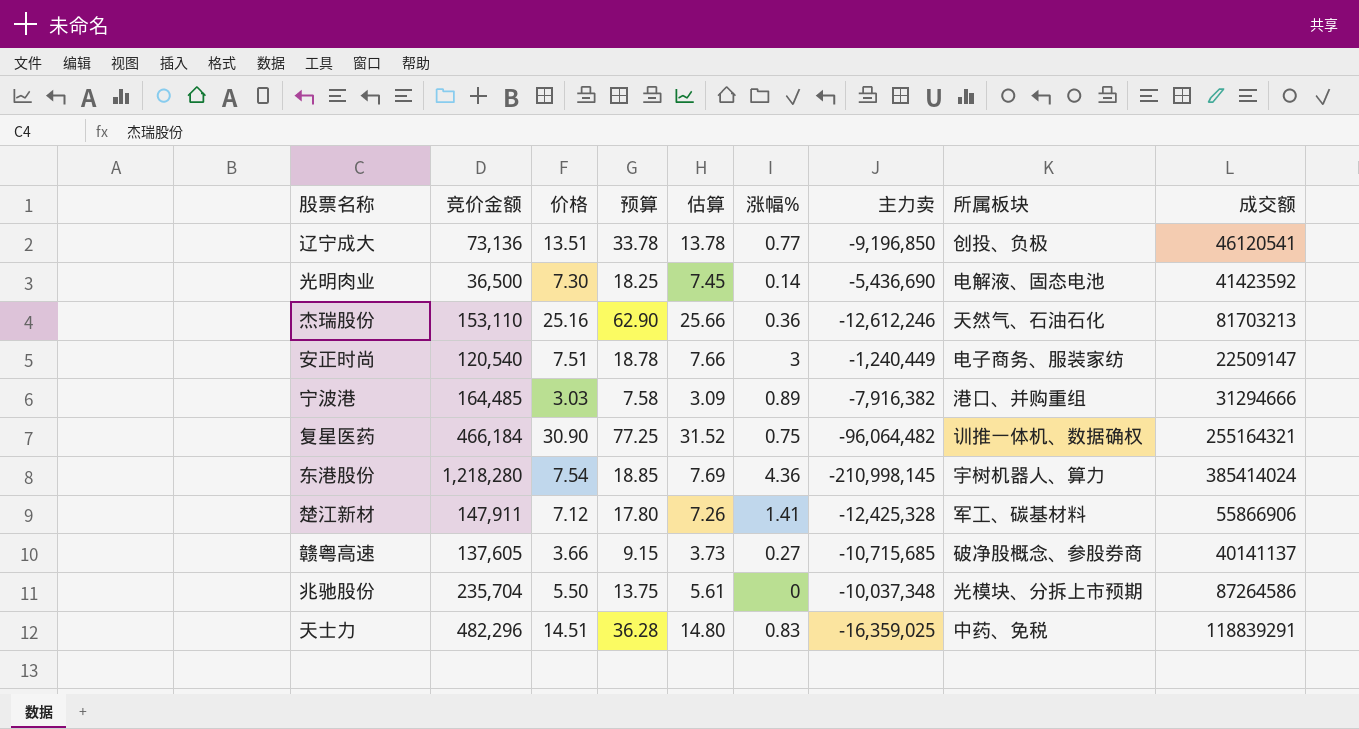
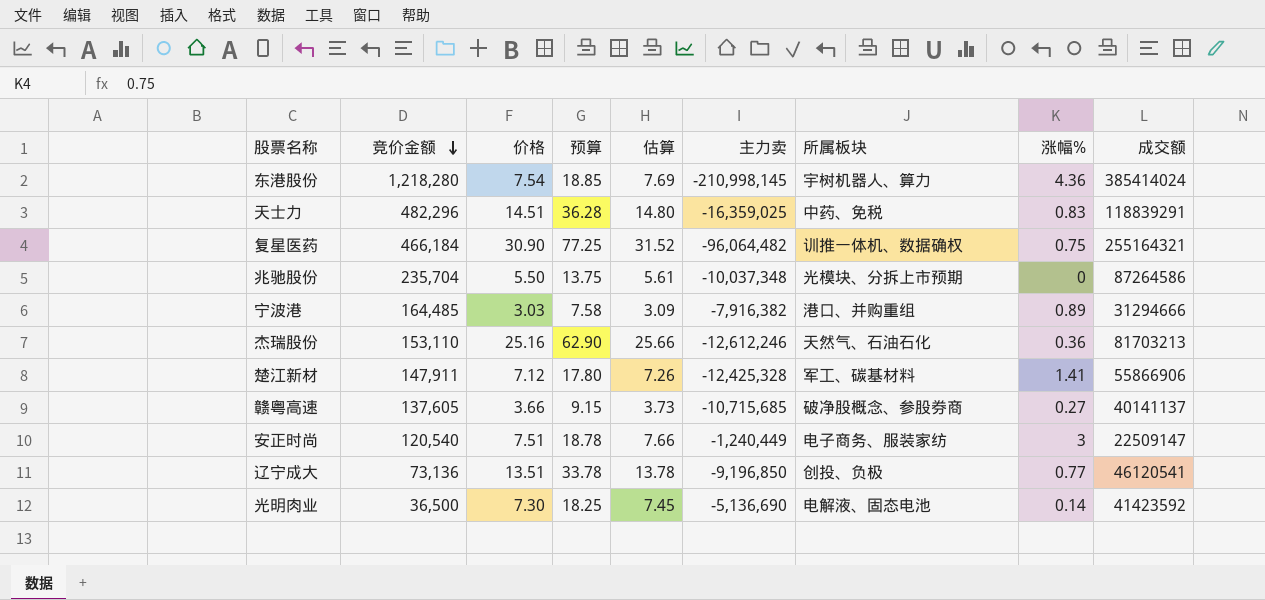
row order: none -> 竞价金额 descending
column 涨幅% | position: 6 -> 8
光明肉业 | 主力卖: -5,436,690 -> -5,136,690

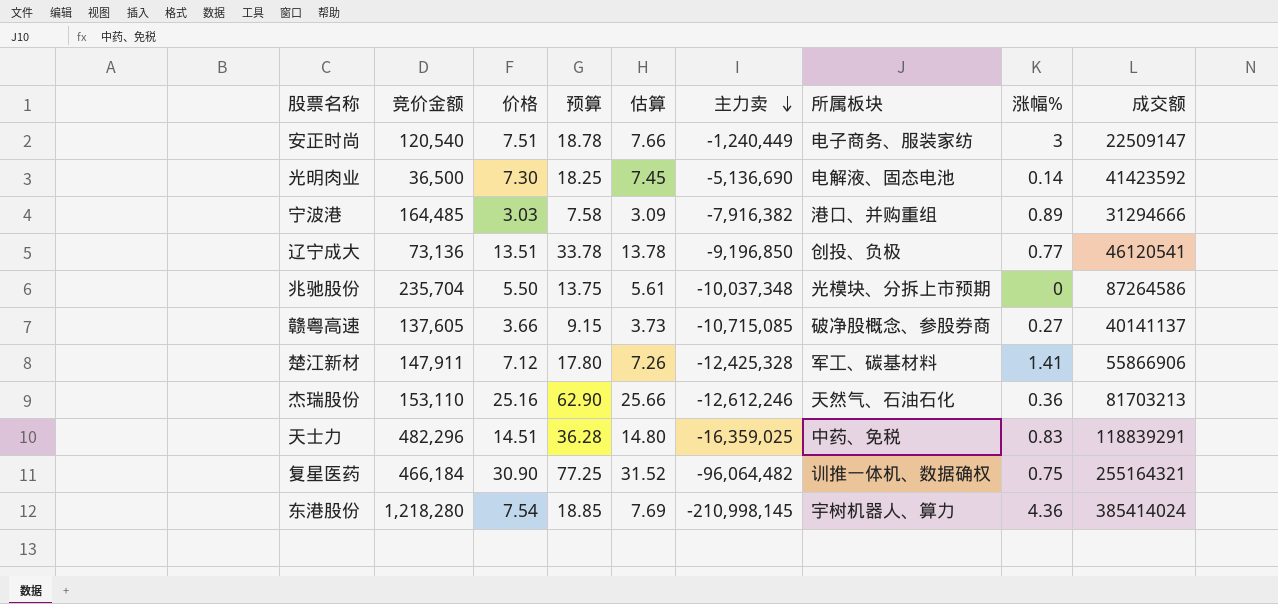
row order: 竞价金额 descending -> 主力卖 descending
赣粤高速 | 主力卖: -10,715,685 -> -10,715,085

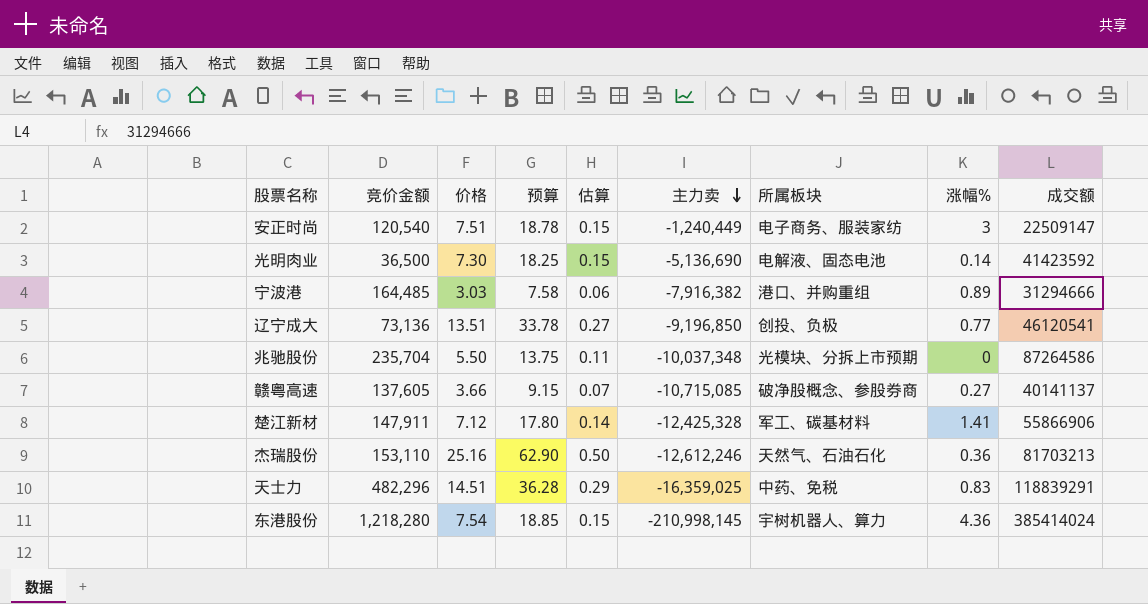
column 估算 | formula: [价格] * 1.02 -> [价格] * 0.02
row 复星医药: 466,184 | 30.90 | 77.25 | 31.52 | -96,064,482 | 训推一体机、数据确权 | 0.75 | 255164321 -> none

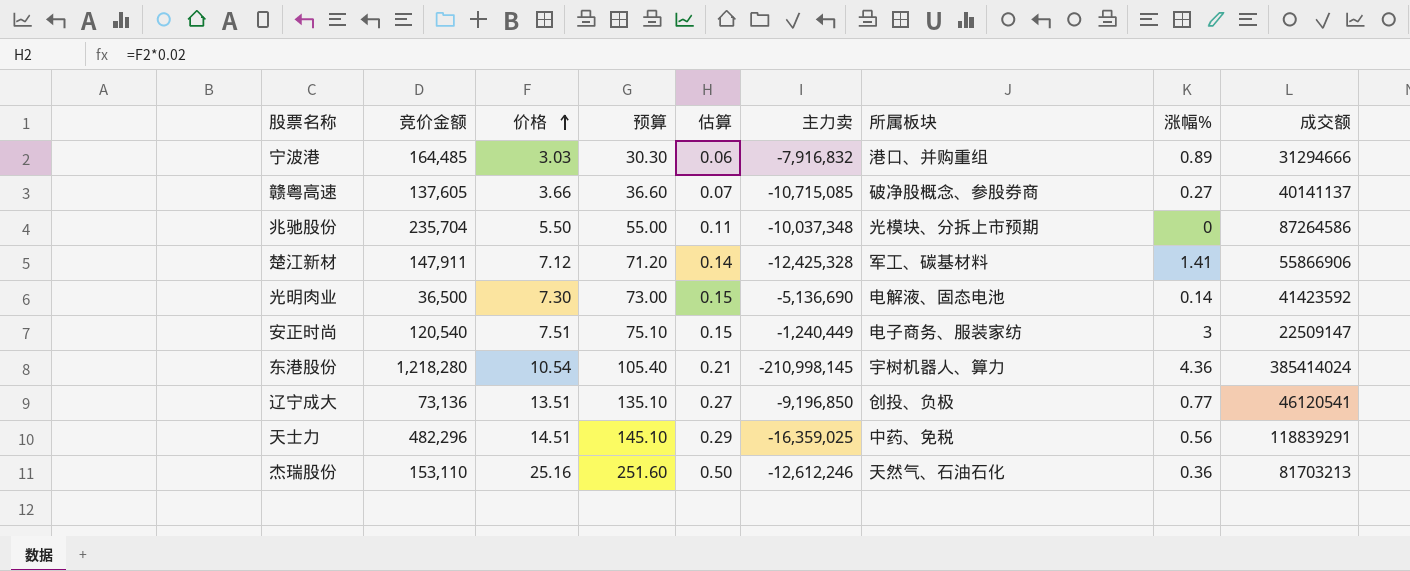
row order: 主力卖 descending -> 价格 ascending
column 预算 | formula: [价格] * 2.5 -> [价格] * 10
宁波港 | 主力卖: -7,916,382 -> -7,916,832
东港股份 | 价格: 7.54 -> 10.54
东港股份 | 估算: 0.15 -> 0.21
天士力 | 涨幅%: 0.83 -> 0.56

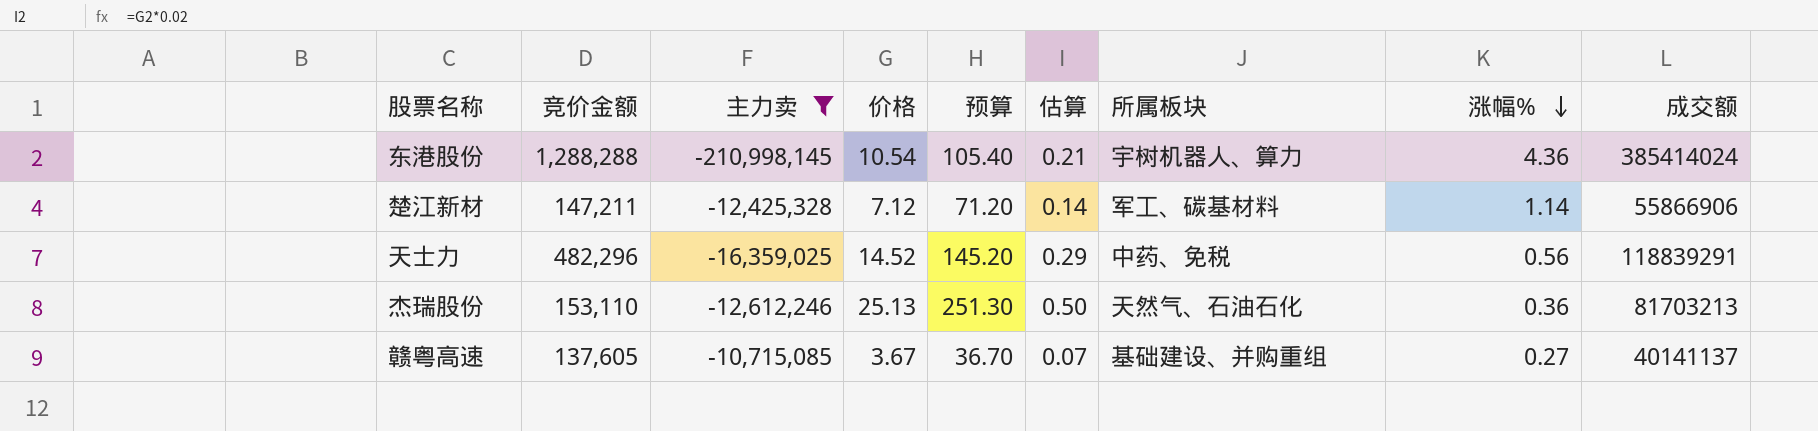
filter: none -> 主力卖 <= -10,715,085
row order: 价格 ascending -> 涨幅% descending
column 主力卖 | position: 6 -> 3
东港股份 | 竞价金额: 1,218,280 -> 1,288,288
楚江新材 | 竞价金额: 147,911 -> 147,211
楚江新材 | 涨幅%: 1.41 -> 1.14
天士力 | 价格: 14.51 -> 14.52
天士力 | 预算: 145.10 -> 145.20
杰瑞股份 | 价格: 25.16 -> 25.13
杰瑞股份 | 预算: 251.60 -> 251.30
赣粤高速 | 价格: 3.66 -> 3.67
赣粤高速 | 预算: 36.60 -> 36.70
赣粤高速 | 所属板块: 破净股概念、参股券商 -> 基础建设、并购重组

